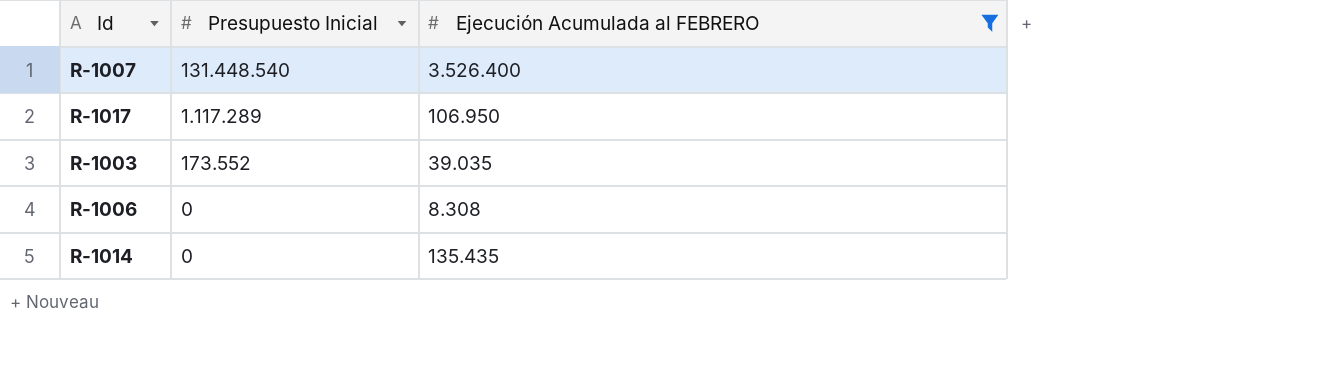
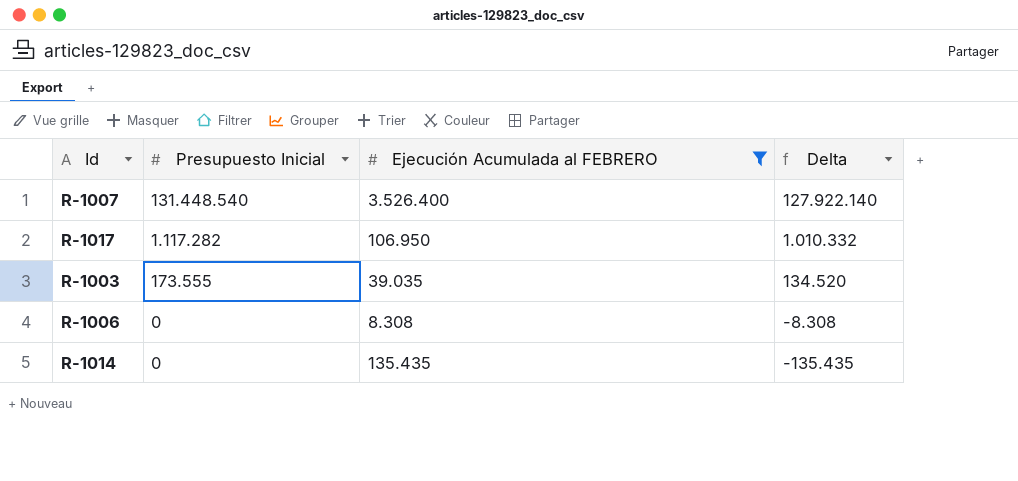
column Delta | formula: none -> [Presupuesto Inicial] - [Ejecución Acumulada al FEBRERO]
R-1017 | Presupuesto Inicial: 1.117.289 -> 1.117.282
R-1003 | Presupuesto Inicial: 173.552 -> 173.555

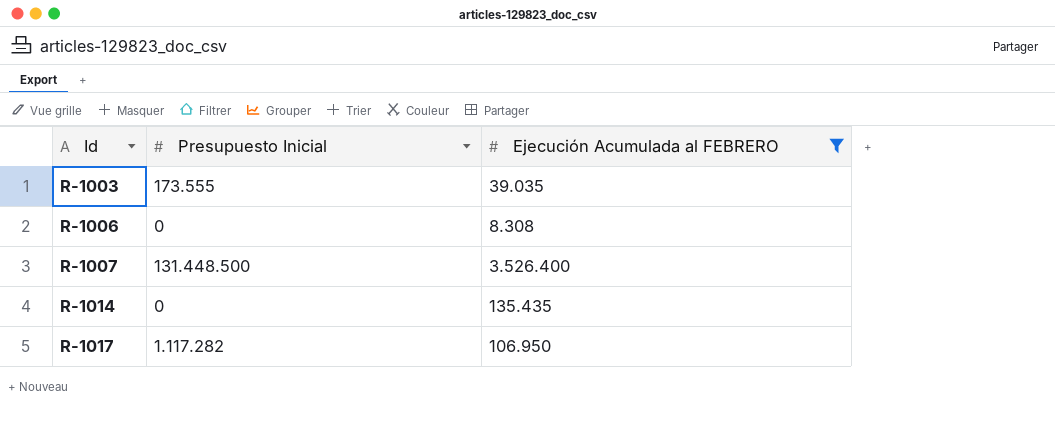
row order: Presupuesto Inicial descending -> Id ascending
column Delta | formula: [Presupuesto Inicial] - [Ejecución Acumulada al FEBRERO] -> none
R-1007 | Presupuesto Inicial: 131.448.540 -> 131.448.500

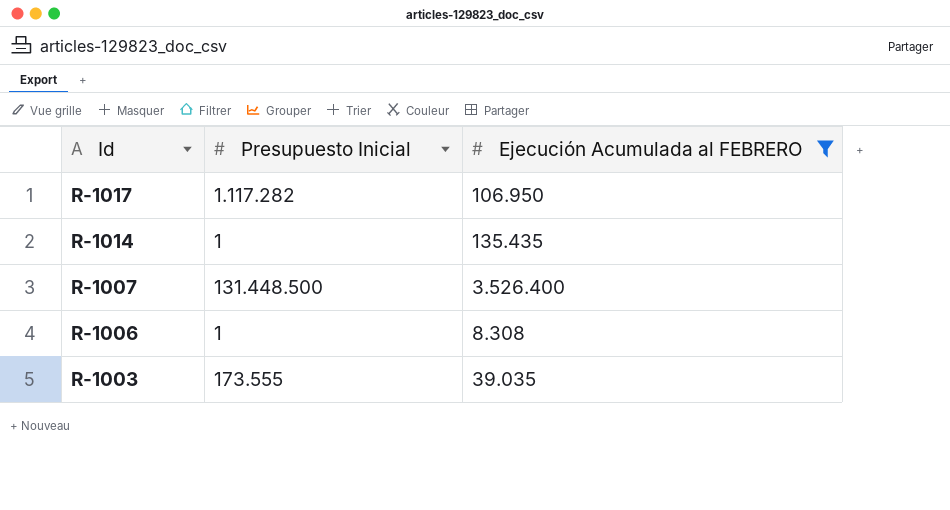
row order: Id ascending -> Id descending
R-1014 | Presupuesto Inicial: 0 -> 1
R-1006 | Presupuesto Inicial: 0 -> 1

